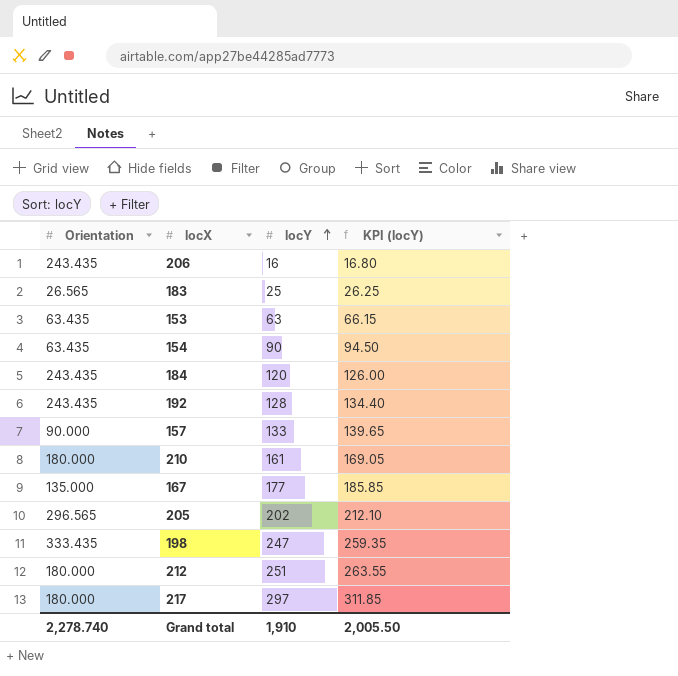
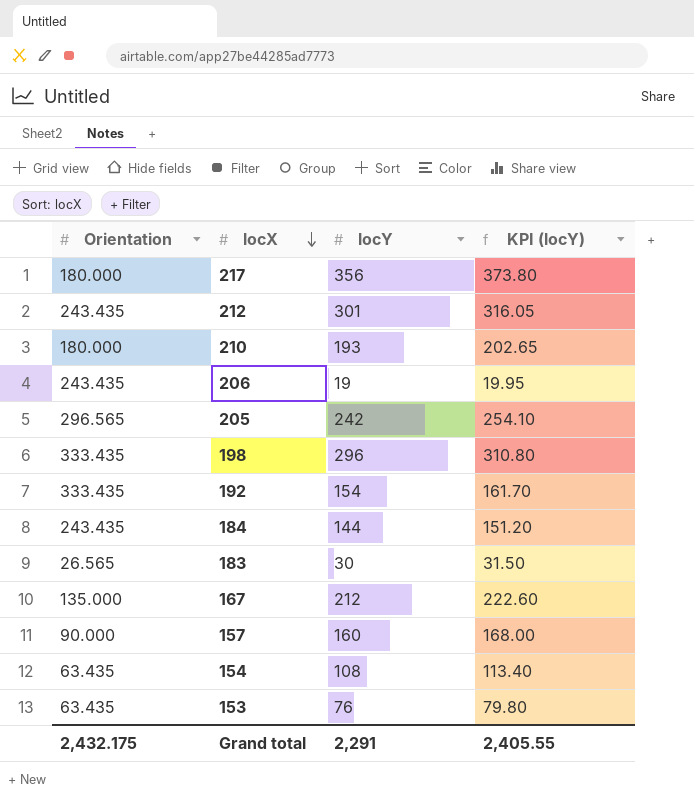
row order: locY ascending -> locX descending
217 | locY: 297 -> 356
217 | KPI (locY): 311.85 -> 373.80
212 | Orientation: 180.000 -> 243.435
212 | locY: 251 -> 301
212 | KPI (locY): 263.55 -> 316.05
210 | locY: 161 -> 193
210 | KPI (locY): 169.05 -> 202.65
206 | locY: 16 -> 19
206 | KPI (locY): 16.80 -> 19.95
205 | locY: 202 -> 242
205 | KPI (locY): 212.10 -> 254.10
198 | locY: 247 -> 296
198 | KPI (locY): 259.35 -> 310.80
192 | Orientation: 243.435 -> 333.435
192 | locY: 128 -> 154
192 | KPI (locY): 134.40 -> 161.70
184 | locY: 120 -> 144
184 | KPI (locY): 126.00 -> 151.20
183 | locY: 25 -> 30
183 | KPI (locY): 26.25 -> 31.50
167 | locY: 177 -> 212
167 | KPI (locY): 185.85 -> 222.60
157 | locY: 133 -> 160
157 | KPI (locY): 139.65 -> 168.00
154 | locY: 90 -> 108
154 | KPI (locY): 94.50 -> 113.40
153 | locY: 63 -> 76
153 | KPI (locY): 66.15 -> 79.80
Grand total | Orientation: 2,278.740 -> 2,432.175
Grand total | locY: 1,910 -> 2,291
Grand total | KPI (locY): 2,005.50 -> 2,405.55

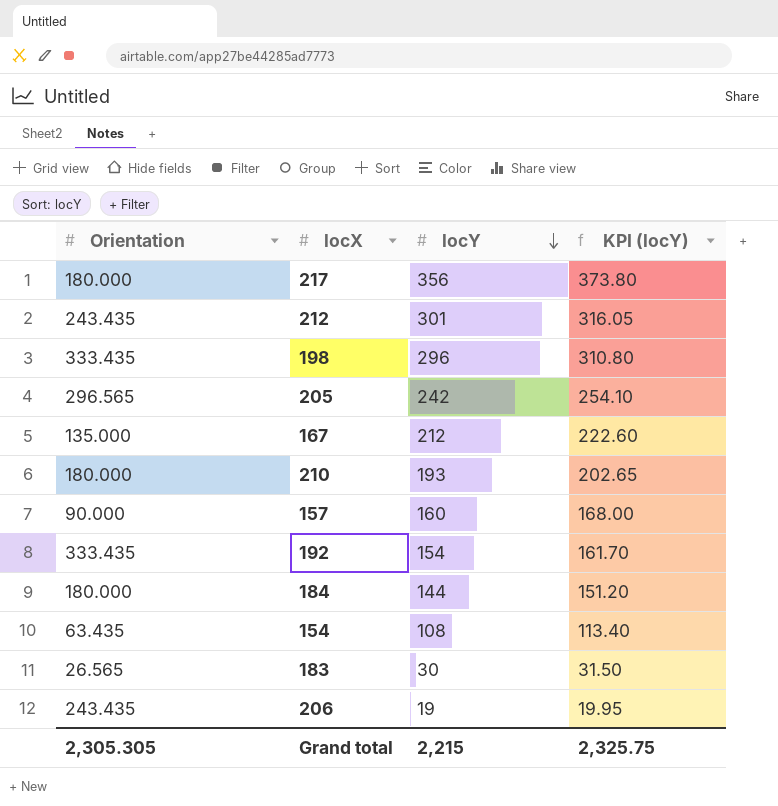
row order: locX descending -> locY descending
row 153: 63.435 | 76 | 79.80 -> none
184 | Orientation: 243.435 -> 180.000
Grand total | Orientation: 2,432.175 -> 2,305.305
Grand total | locY: 2,291 -> 2,215
Grand total | KPI (locY): 2,405.55 -> 2,325.75

